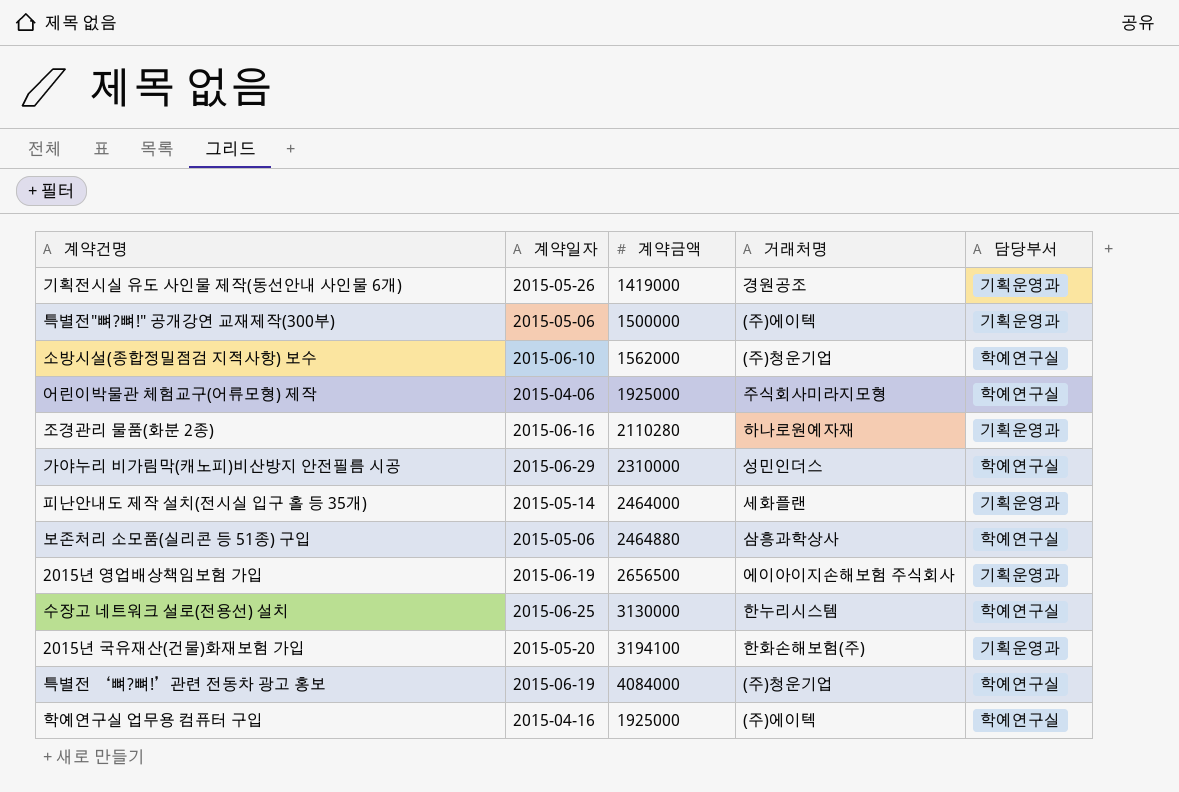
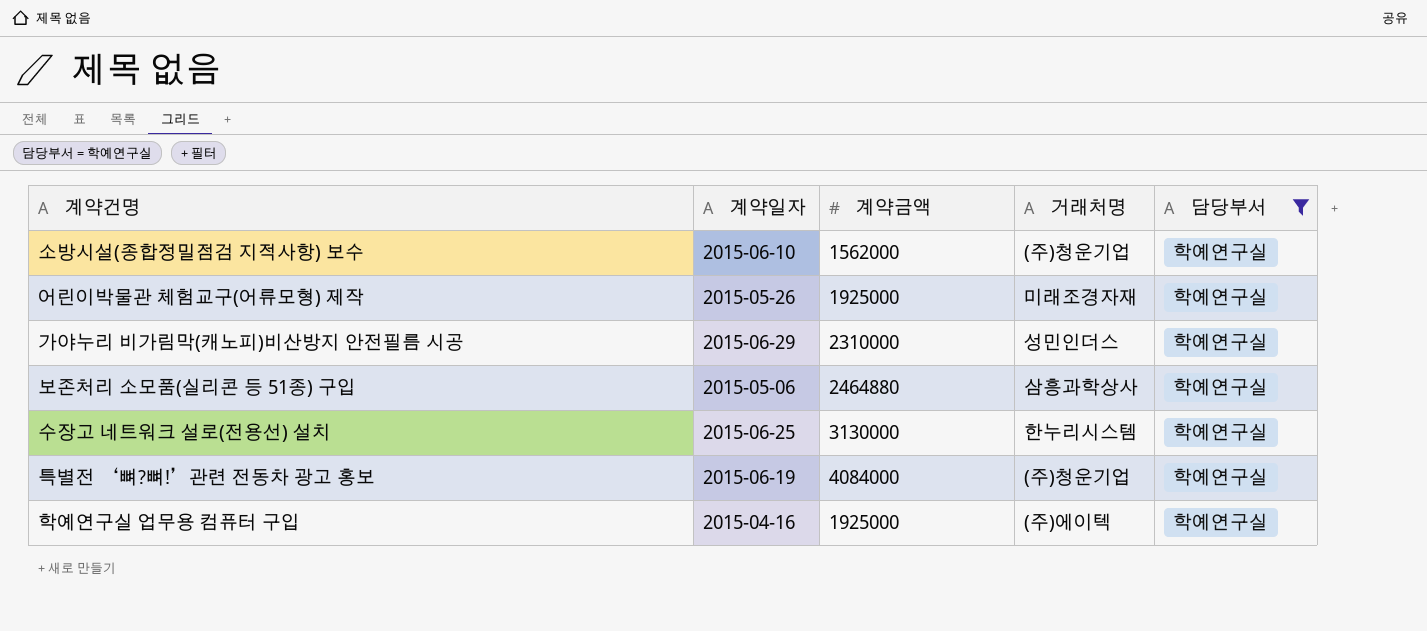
filter: none -> 담당부서 = 학예연구실
어린이박물관 체험교구(어류모형) 제작 | 계약일자: 2015-04-06 -> 2015-05-26
어린이박물관 체험교구(어류모형) 제작 | 거래처명: 주식회사미라지모형 -> 미래조경자재

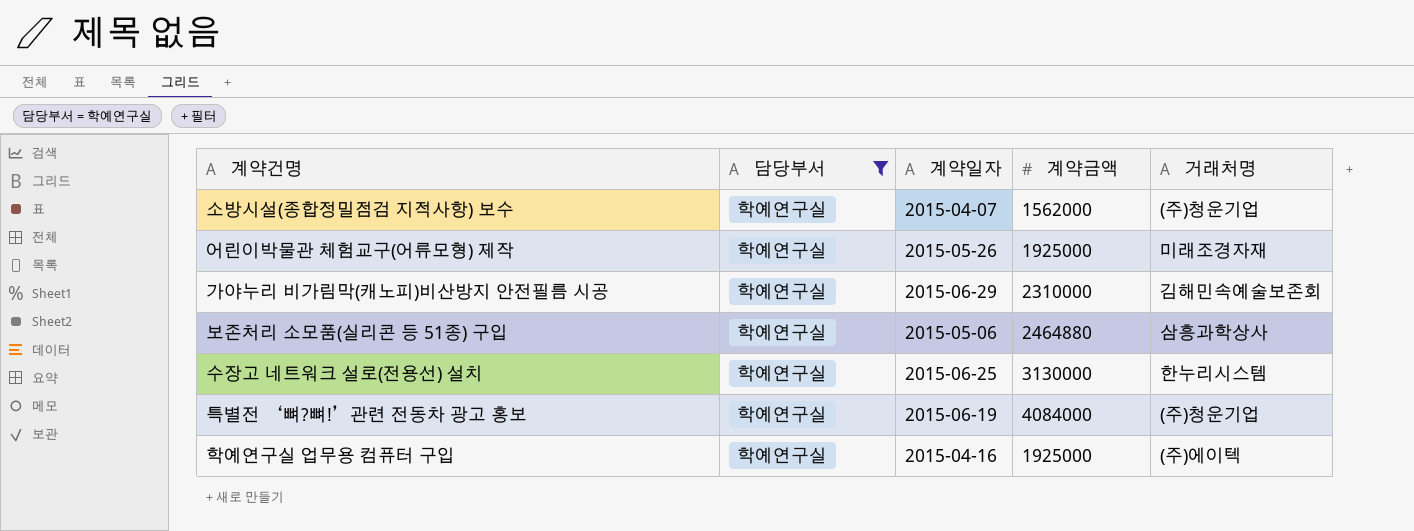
column 담당부서 | position: 5 -> 2
소방시설(종합정밀점검 지적사항) 보수 | 계약일자: 2015-06-10 -> 2015-04-07
가야누리 비가림막(캐노피)비산방지 안전필름 시공 | 거래처명: 성민인더스 -> 김해민속예술보존회

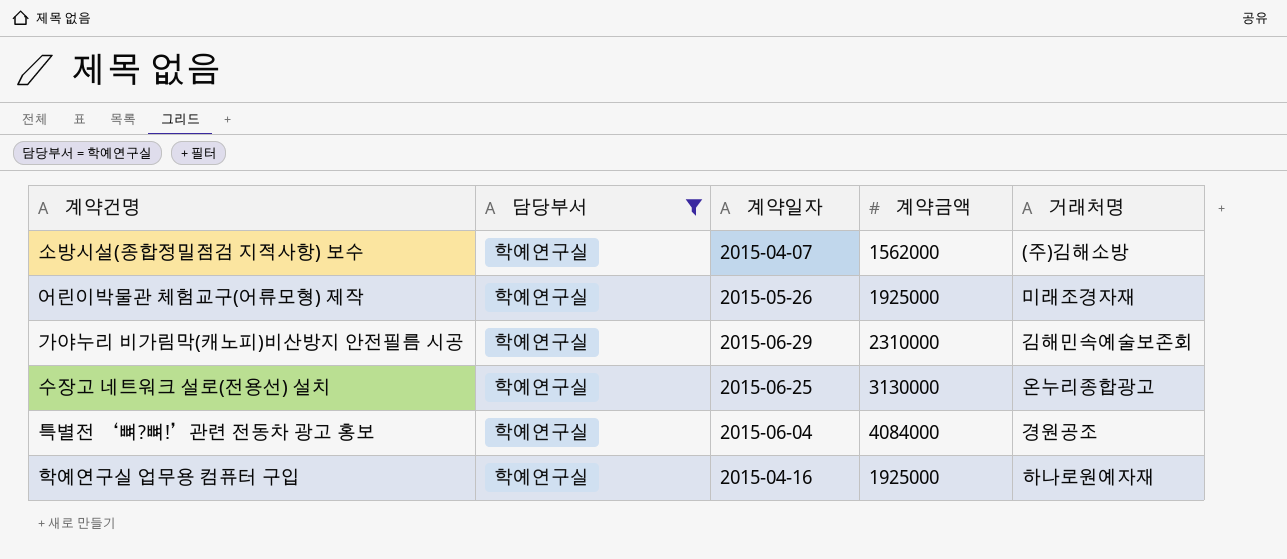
row 보존처리 소모품(실리콘 등 51종) 구입: 학예연구실 | 2015-05-06 | 2464880 | 삼흥과학상사 -> none
소방시설(종합정밀점검 지적사항) 보수 | 거래처명: (주)청운기업 -> (주)김해소방
수장고 네트워크 설로(전용선) 설치 | 거래처명: 한누리시스템 -> 온누리종합광고
특별전 ‘뼈?뼈!’관련 전동차 광고 홍보 | 계약일자: 2015-06-19 -> 2015-06-04
특별전 ‘뼈?뼈!’관련 전동차 광고 홍보 | 거래처명: (주)청운기업 -> 경원공조
학예연구실 업무용 컴퓨터 구입 | 거래처명: (주)에이텍 -> 하나로원예자재

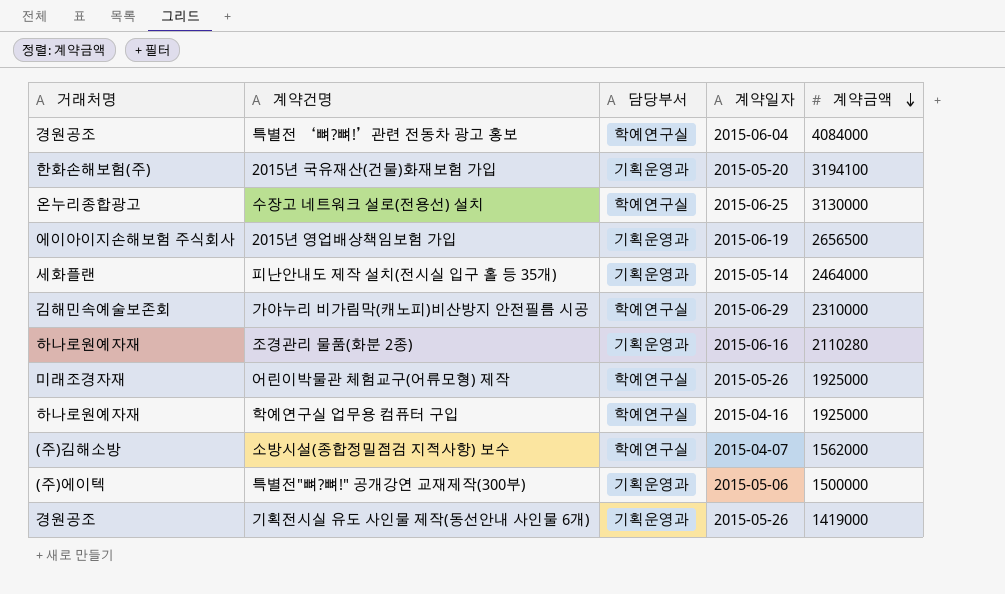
filter: 담당부서 = 학예연구실 -> none
row order: none -> 계약금액 descending
column 거래처명 | position: 5 -> 1

